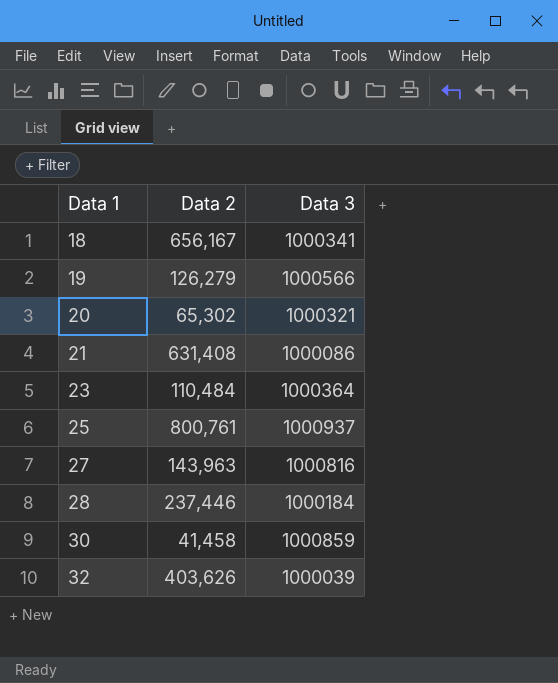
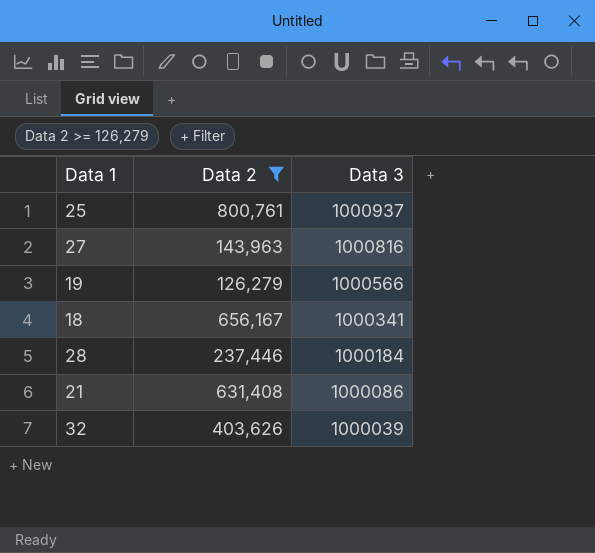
filter: none -> Data 2 >= 126,279
row order: Data 1 ascending -> Data 3 descending

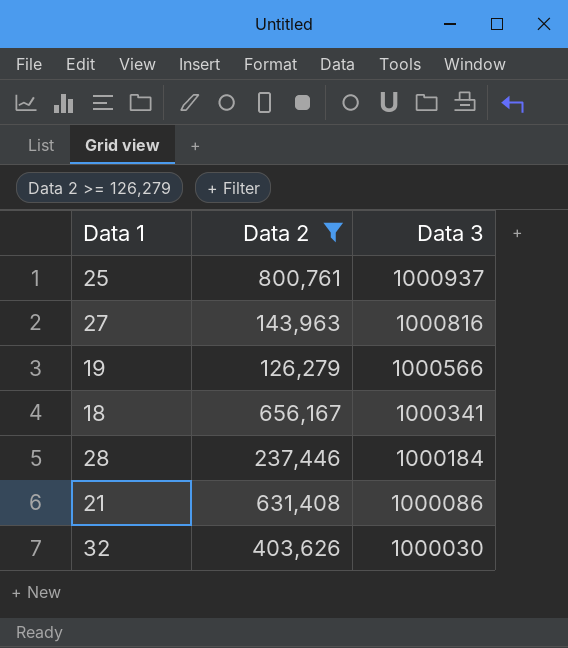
32 | Data 3: 1000039 -> 1000030

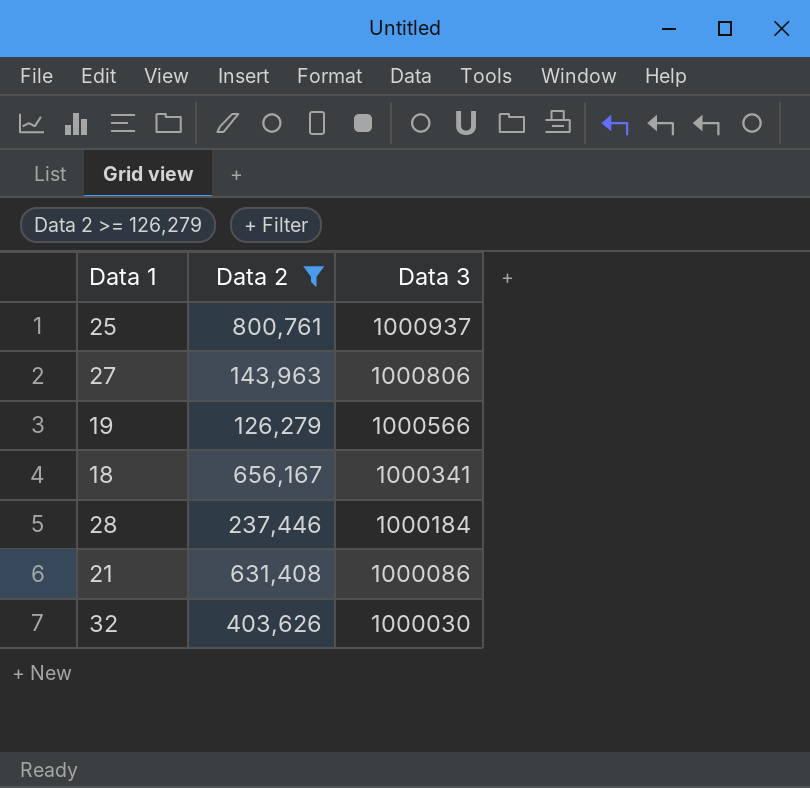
27 | Data 3: 1000816 -> 1000806

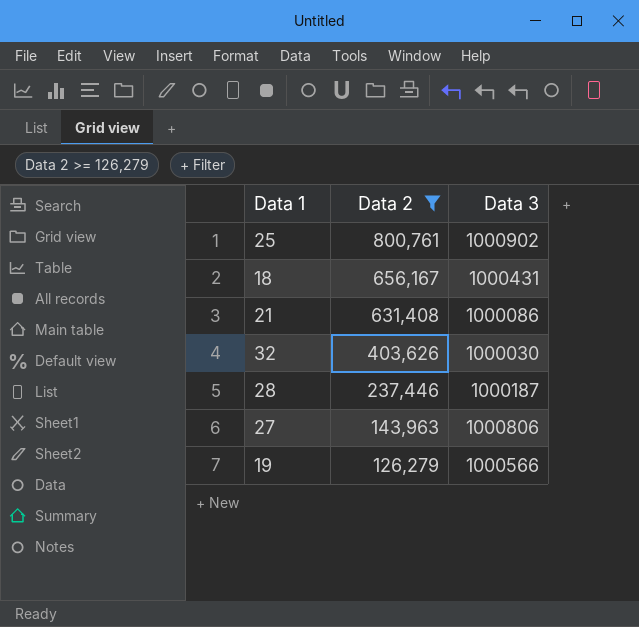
row order: Data 3 descending -> Data 2 descending
25 | Data 3: 1000937 -> 1000902
18 | Data 3: 1000341 -> 1000431
28 | Data 3: 1000184 -> 1000187

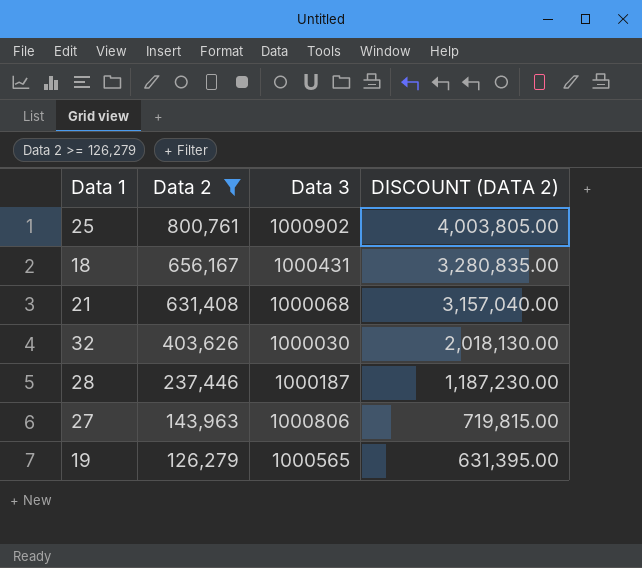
column DISCOUNT (DATA 2) | formula: none -> [Data 2] * 5
21 | Data 3: 1000086 -> 1000068
19 | Data 3: 1000566 -> 1000565

